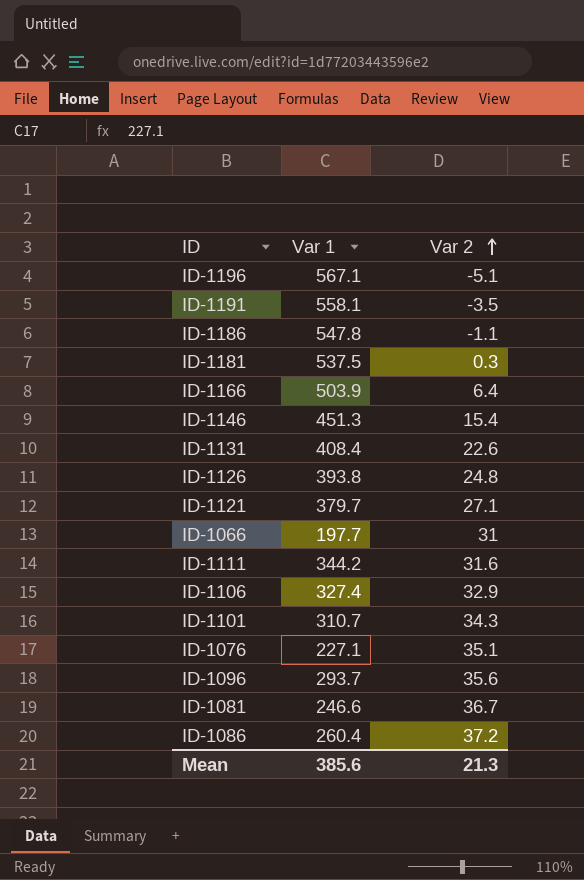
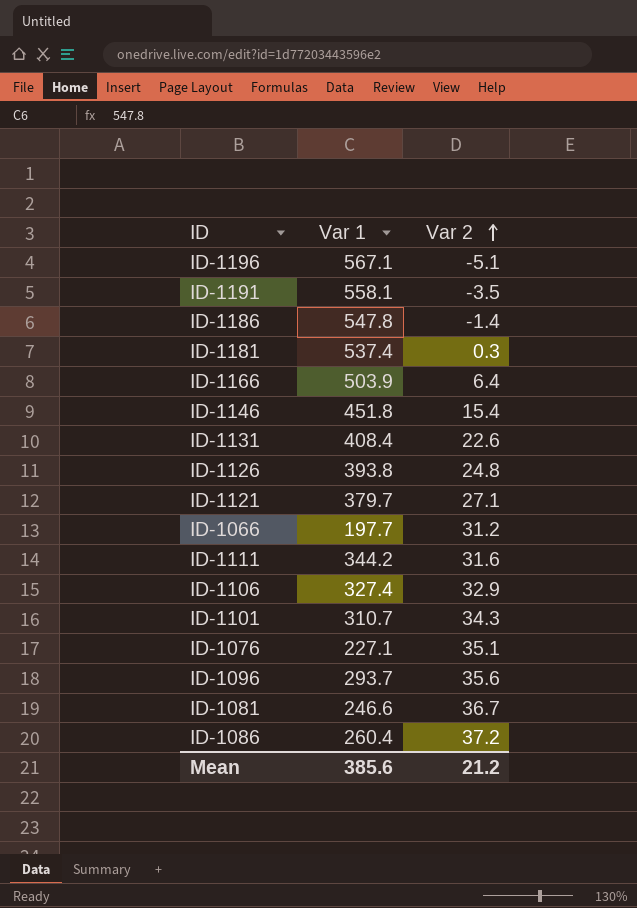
ID-1186 | Var 2: -1.1 -> -1.4
ID-1181 | Var 1: 537.5 -> 537.4
ID-1146 | Var 1: 451.3 -> 451.8
ID-1066 | Var 2: 31 -> 31.2
Mean | Var 2: 21.3 -> 21.2

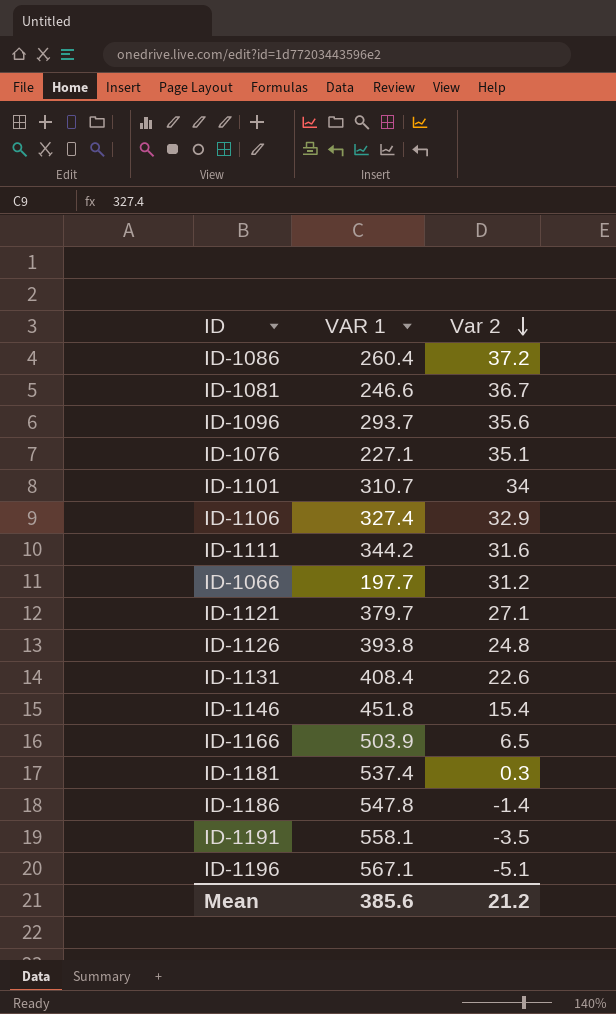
row order: Var 2 ascending -> Var 2 descending
column name: Var 1 -> VAR 1
ID-1101 | Var 2: 34.3 -> 34
ID-1166 | Var 2: 6.4 -> 6.5

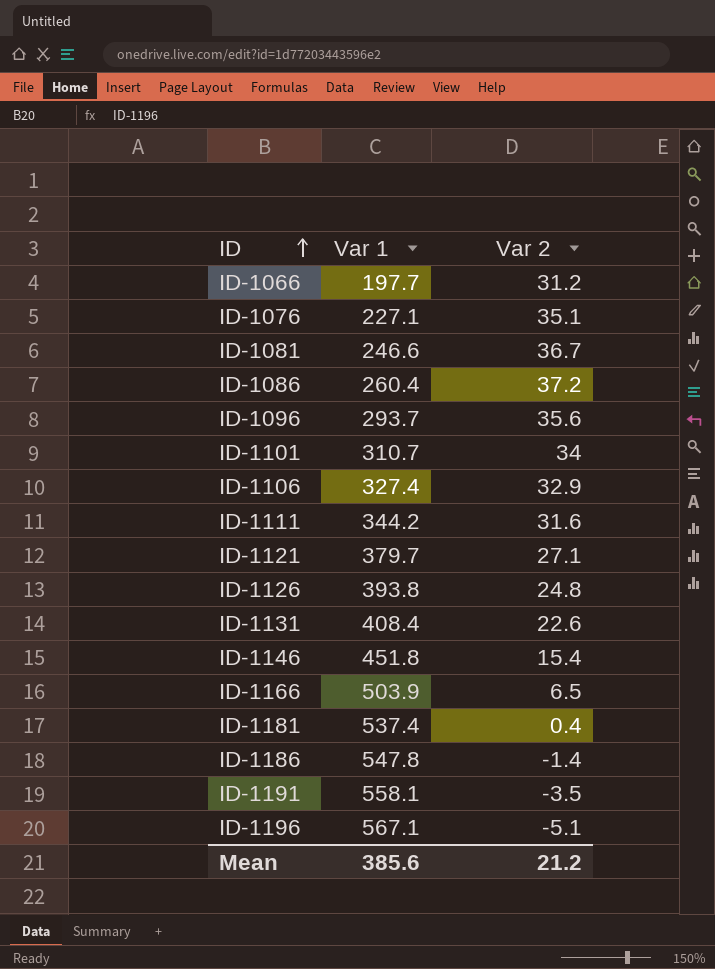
row order: Var 2 descending -> ID ascending
column name: VAR 1 -> Var 1
ID-1181 | Var 2: 0.3 -> 0.4

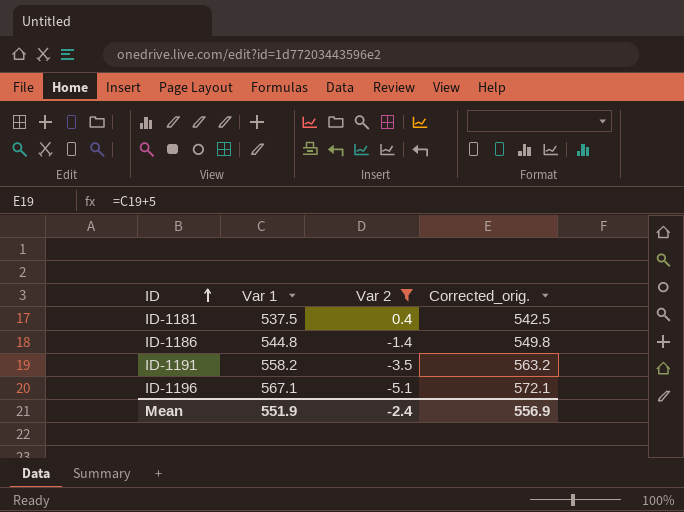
filter: none -> Var 2 <= 0.4
column Corrected_orig. | formula: none -> [Var 1] + 5
ID-1181 | Var 1: 537.4 -> 537.5
ID-1186 | Var 1: 547.8 -> 544.8
ID-1191 | Var 1: 558.1 -> 558.2
Mean | Var 1: 385.6 -> 551.9
Mean | Var 2: 21.2 -> -2.4

